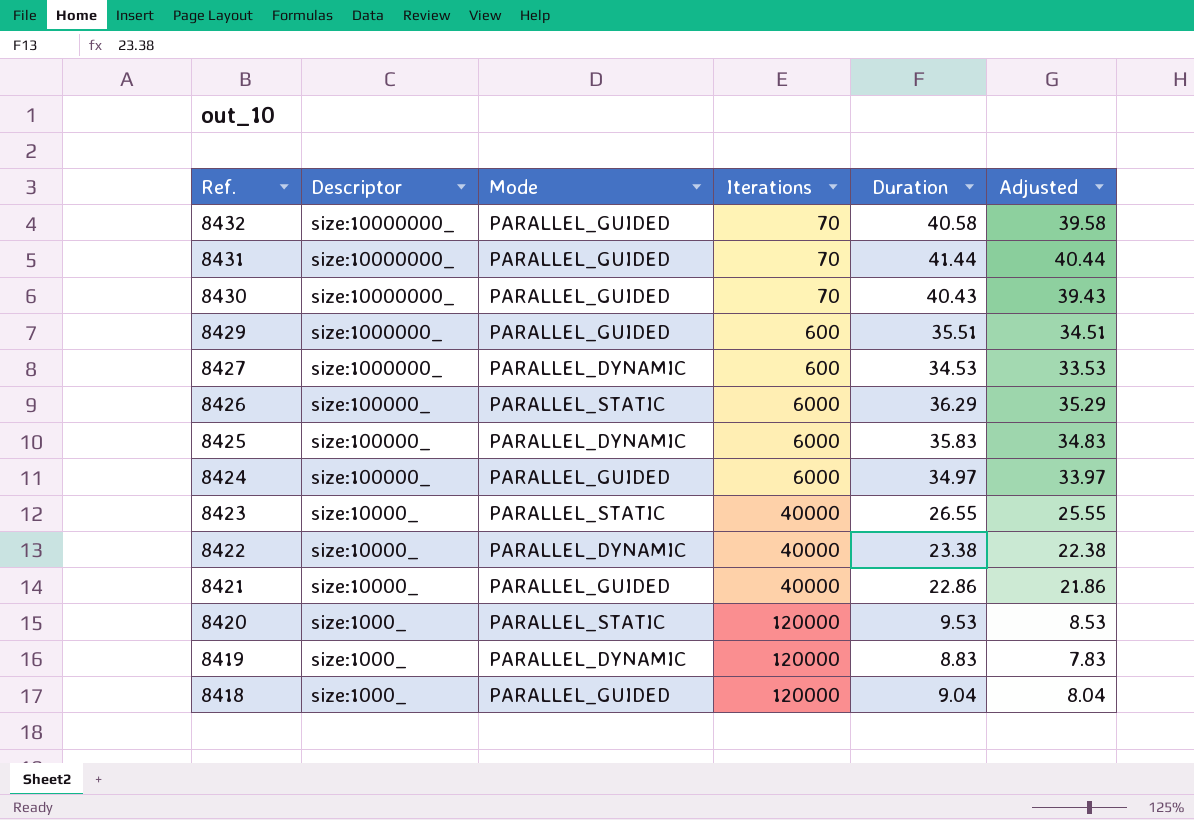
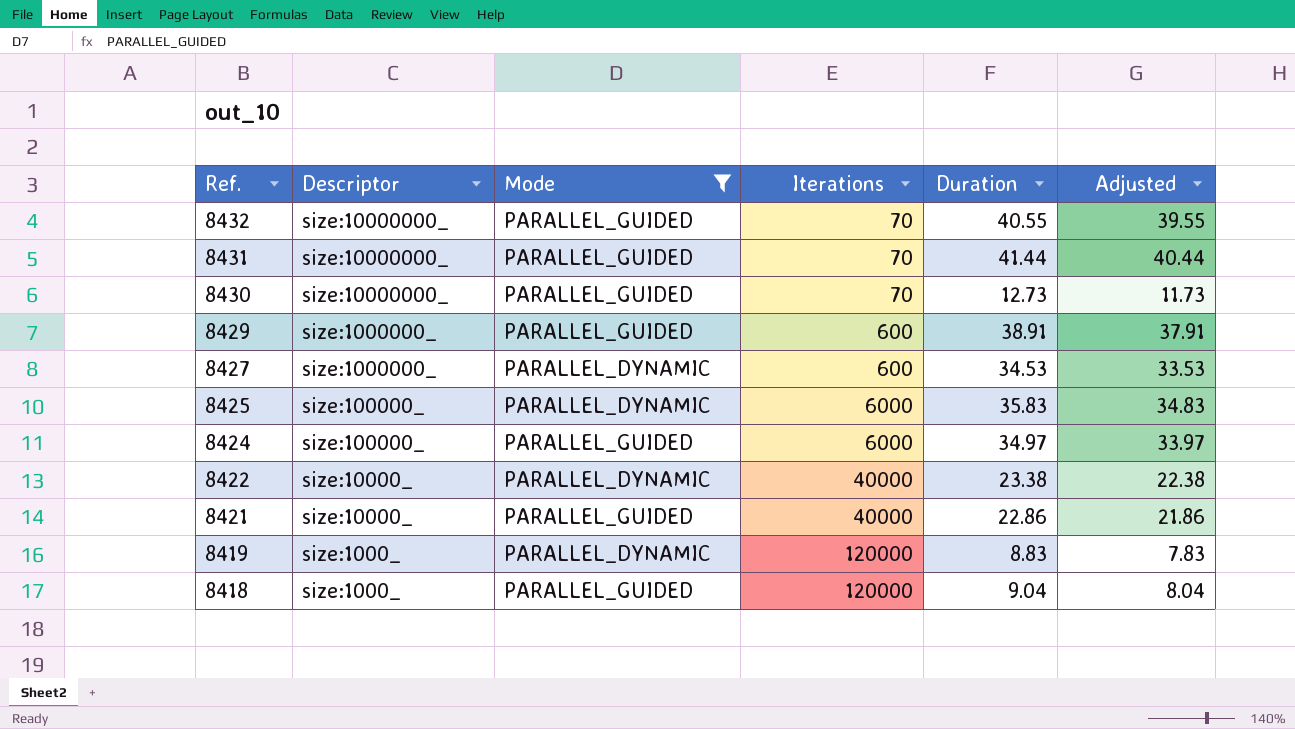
filter: none -> Mode != PARALLEL_STATIC
8432 | Duration: 40.58 -> 40.55
8432 | Adjusted: 39.58 -> 39.55
8430 | Duration: 40.43 -> 12.73
8430 | Adjusted: 39.43 -> 11.73
8429 | Duration: 35.51 -> 38.91
8429 | Adjusted: 34.51 -> 37.91

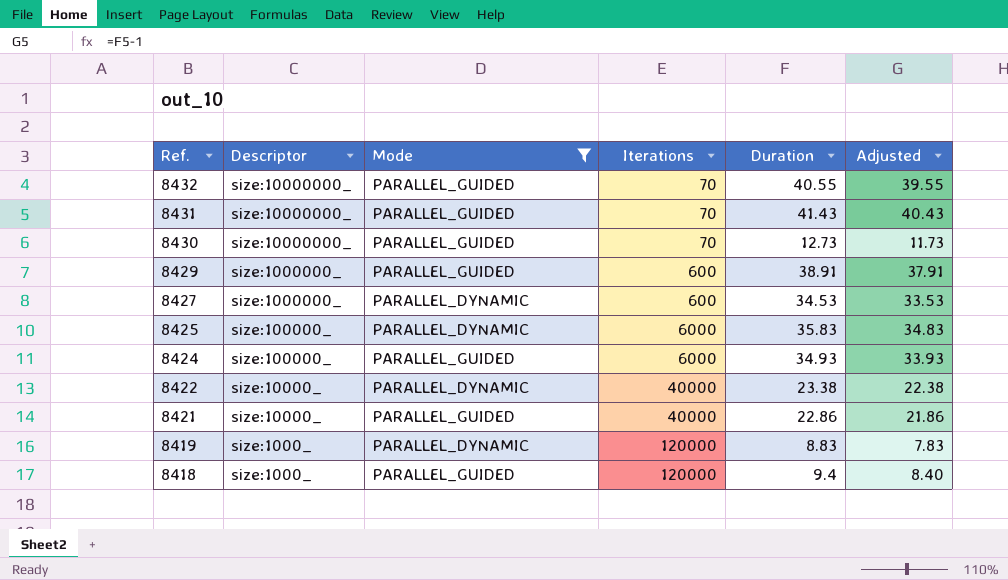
8431 | Duration: 41.44 -> 41.43
8431 | Adjusted: 40.44 -> 40.43
8424 | Duration: 34.97 -> 34.93
8424 | Adjusted: 33.97 -> 33.93
8418 | Duration: 9.04 -> 9.4
8418 | Adjusted: 8.04 -> 8.40

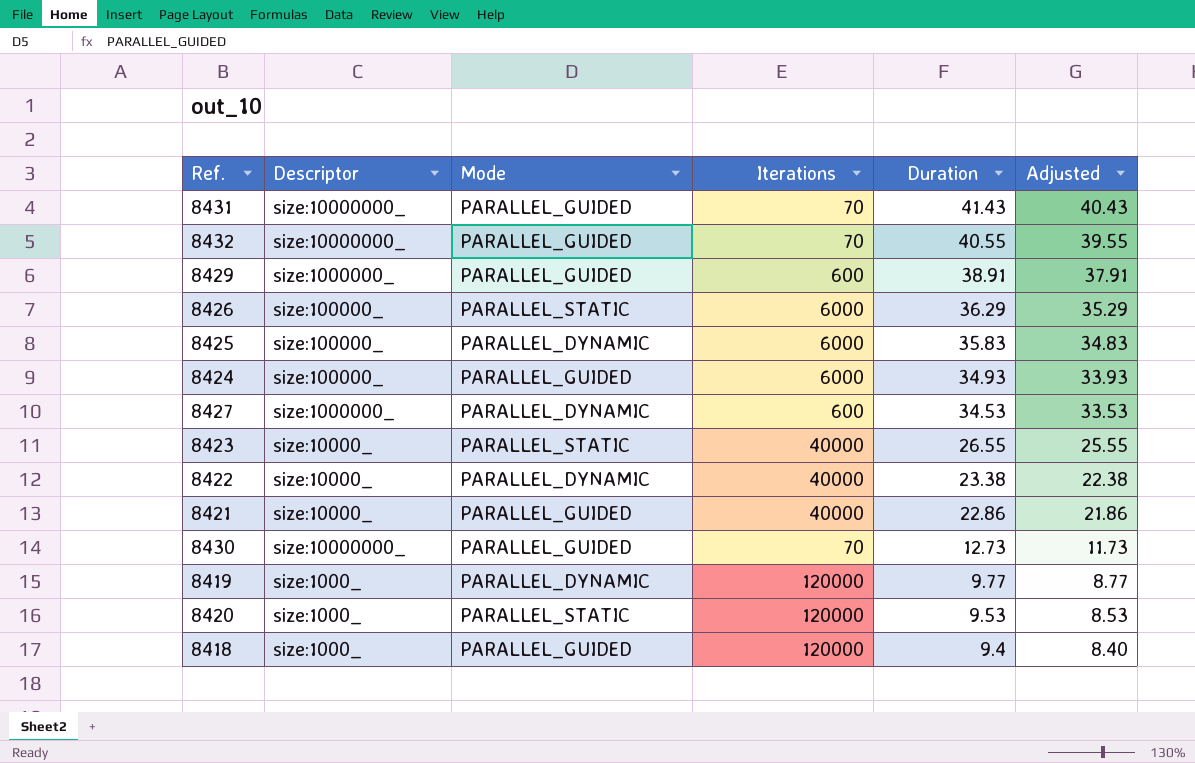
filter: Mode != PARALLEL_STATIC -> none
row order: Ref. descending -> Duration descending
8419 | Duration: 8.83 -> 9.77
8419 | Adjusted: 7.83 -> 8.77

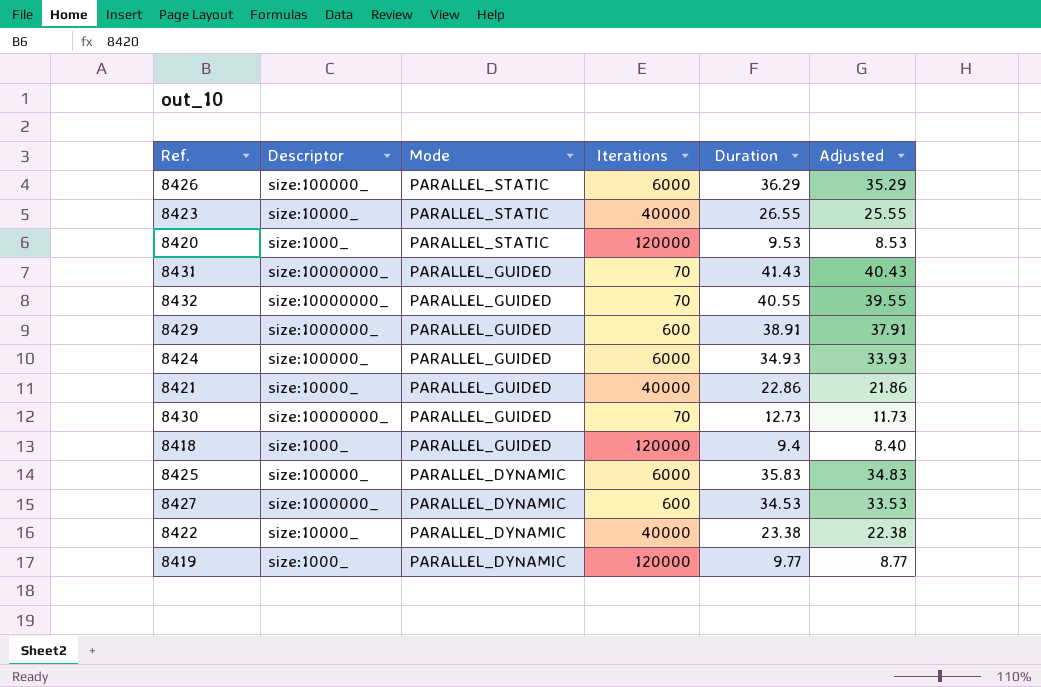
row order: Duration descending -> Mode descending

